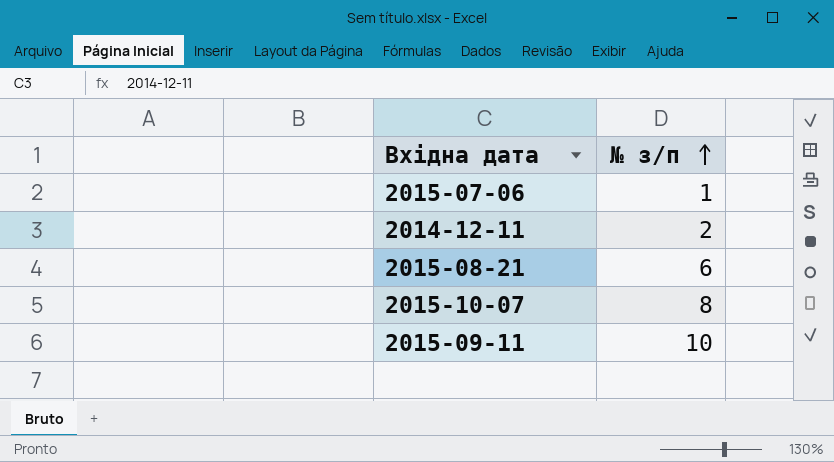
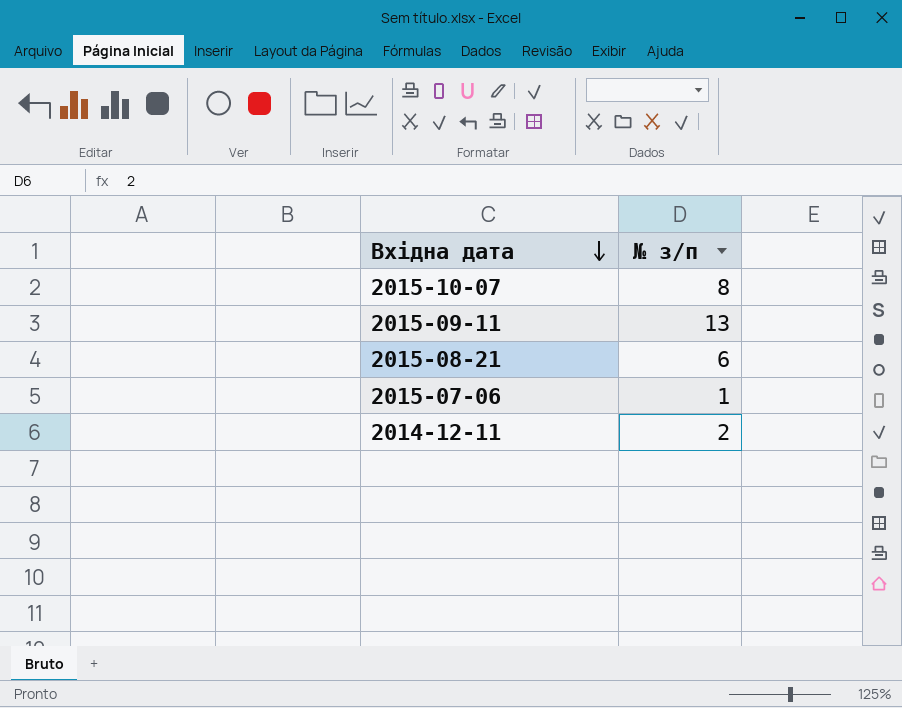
row order: № з/п ascending -> Вхідна дата descending
2015-09-11 | № з/п: 10 -> 13

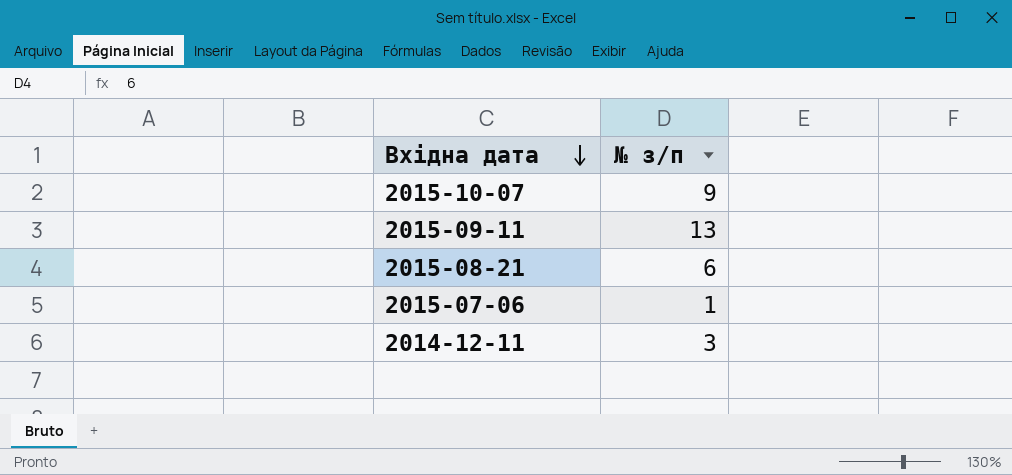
2015-10-07 | № з/п: 8 -> 9
2014-12-11 | № з/п: 2 -> 3

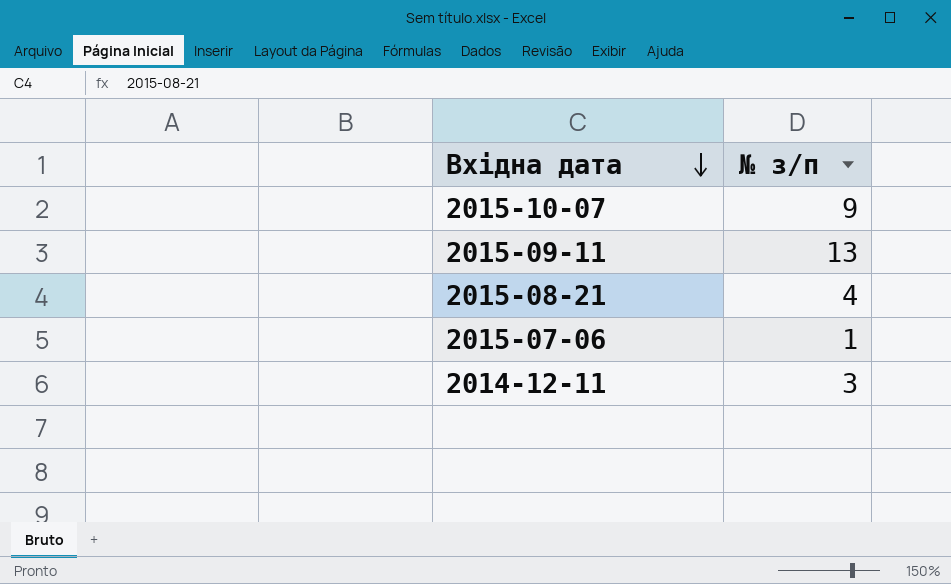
2015-08-21 | № з/п: 6 -> 4

